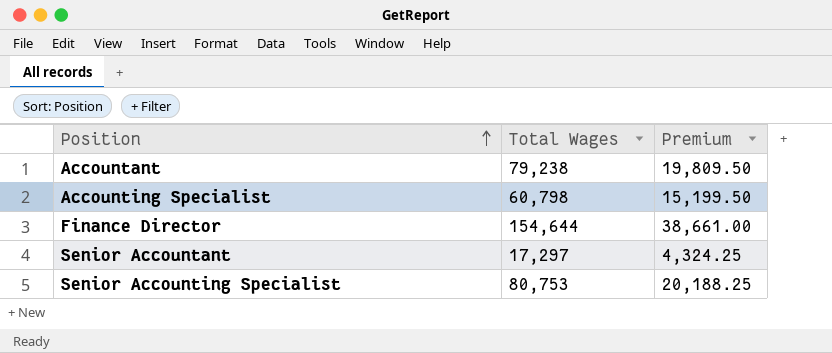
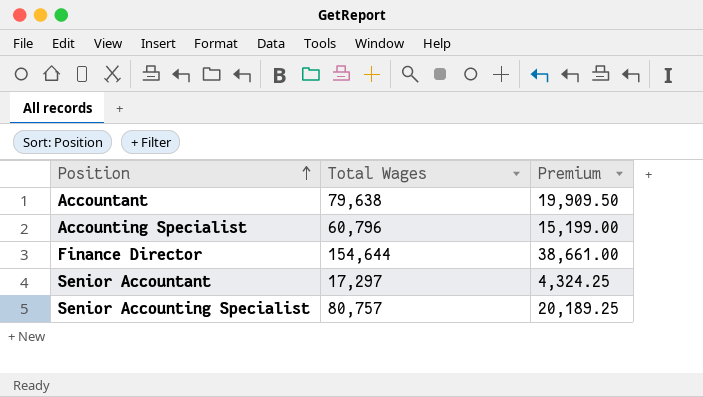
Accountant | Total Wages: 79,238 -> 79,638
Accountant | Premium: 19,809.50 -> 19,909.50
Accounting Specialist | Total Wages: 60,798 -> 60,796
Accounting Specialist | Premium: 15,199.50 -> 15,199.00
Senior Accounting Specialist | Total Wages: 80,753 -> 80,757
Senior Accounting Specialist | Premium: 20,188.25 -> 20,189.25

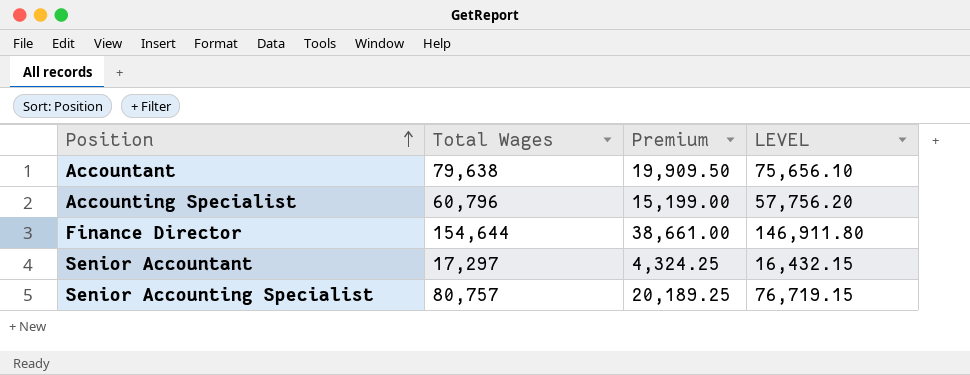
column LEVEL | formula: none -> [Total Wages] * 0.95

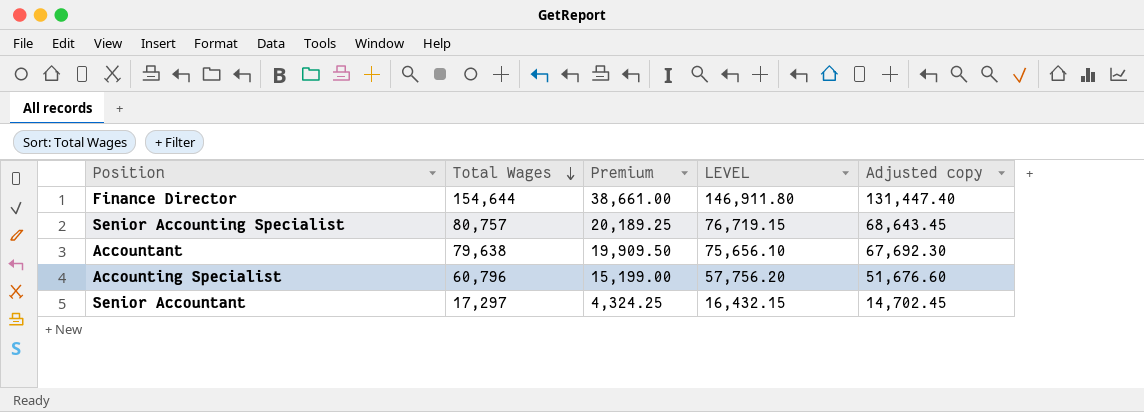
row order: Position ascending -> Total Wages descending
column Adjusted copy | formula: none -> [Total Wages] * 0.85

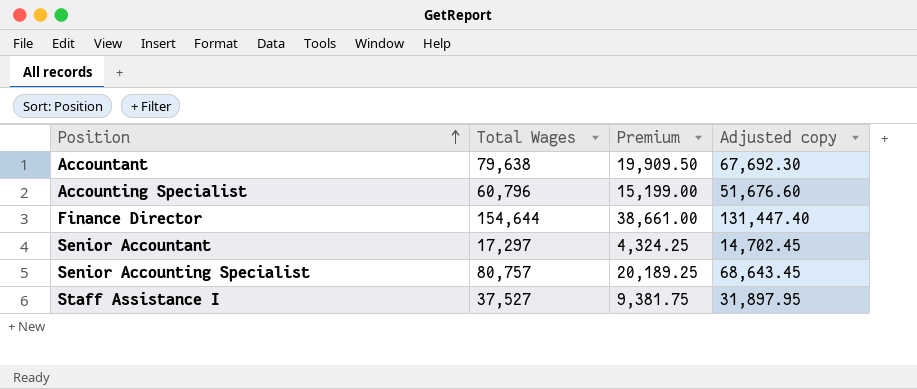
row order: Total Wages descending -> Position ascending
column LEVEL | formula: [Total Wages] * 0.95 -> none
row Staff Assistance I: none -> 37,527 | 9,381.75 | 31,897.95

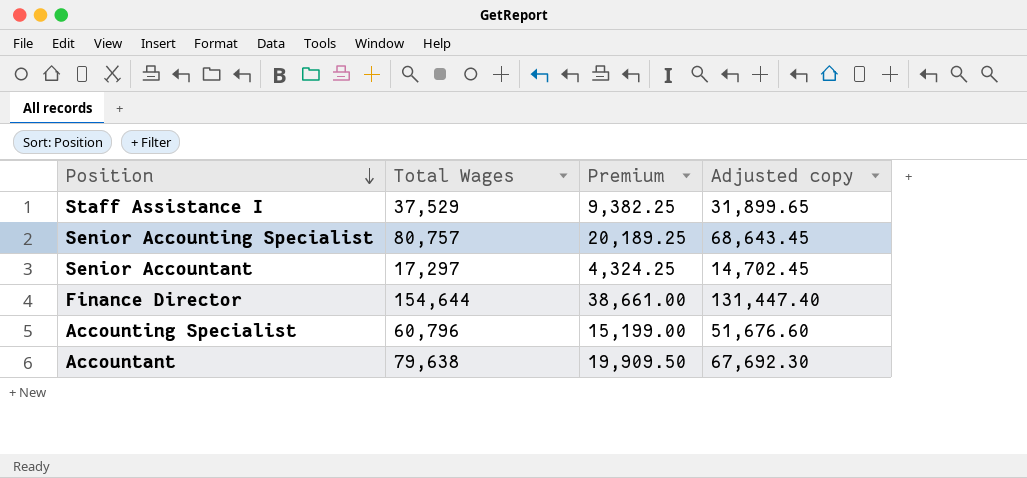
row order: Position ascending -> Position descending
Staff Assistance I | Total Wages: 37,527 -> 37,529
Staff Assistance I | Premium: 9,381.75 -> 9,382.25
Staff Assistance I | Adjusted copy: 31,897.95 -> 31,899.65

